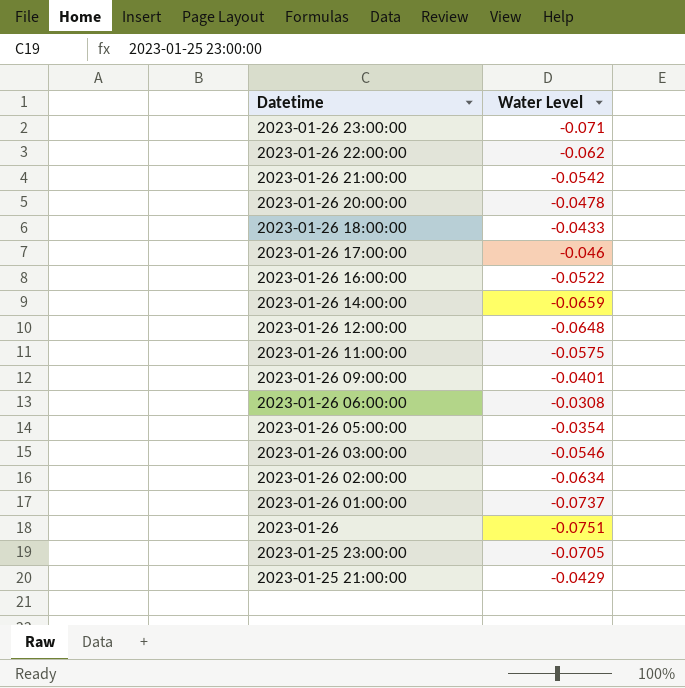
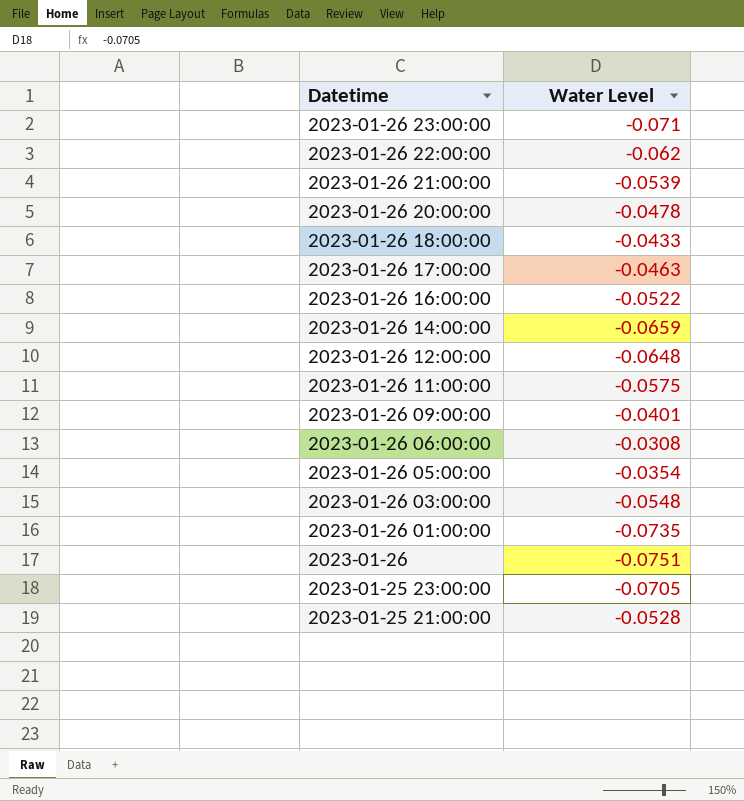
row 2023-01-26 02:00:00: -0.0634 -> none
2023-01-26 21:00:00 | Water Level: -0.0542 -> -0.0539
2023-01-26 17:00:00 | Water Level: -0.046 -> -0.0463
2023-01-26 03:00:00 | Water Level: -0.0546 -> -0.0548
2023-01-26 01:00:00 | Water Level: -0.0737 -> -0.0735
2023-01-25 21:00:00 | Water Level: -0.0429 -> -0.0528

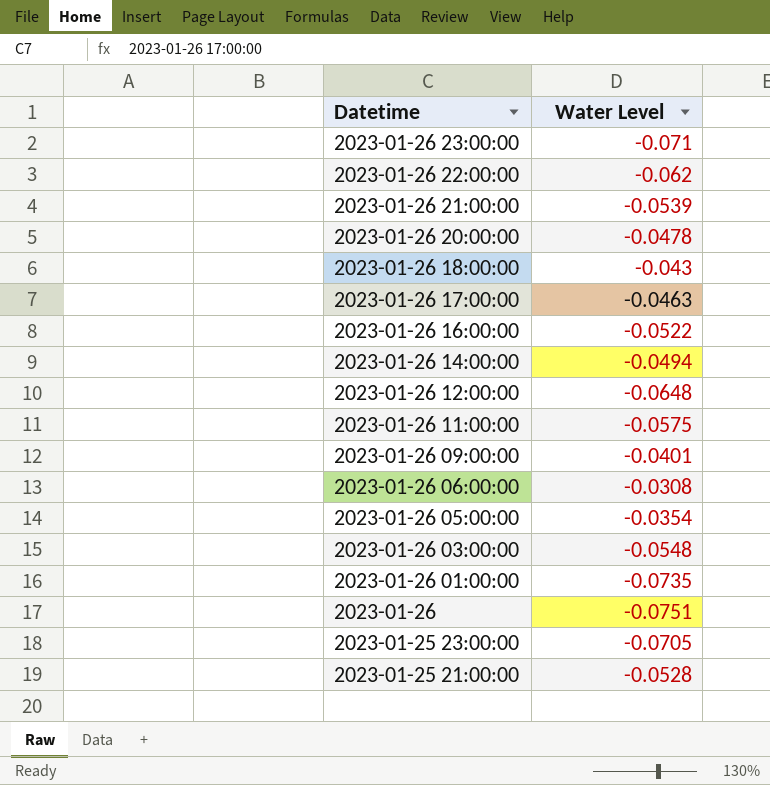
2023-01-26 18:00:00 | Water Level: -0.0433 -> -0.043
2023-01-26 14:00:00 | Water Level: -0.0659 -> -0.0494

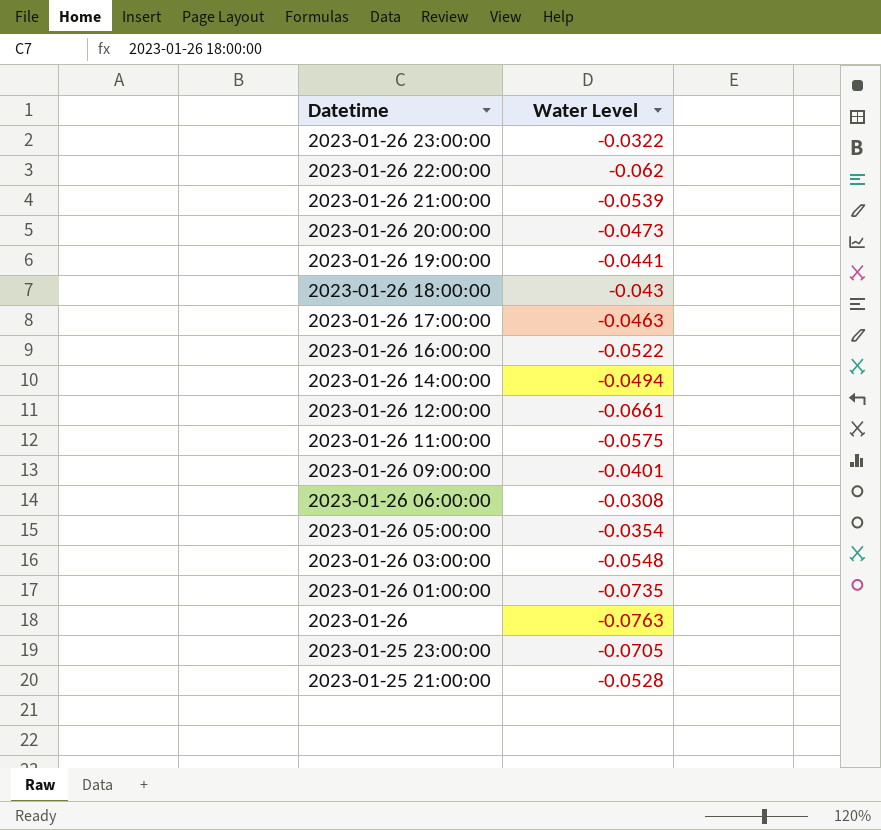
2023-01-26 23:00:00 | Water Level: -0.071 -> -0.0322
2023-01-26 20:00:00 | Water Level: -0.0478 -> -0.0473
row 2023-01-26 19:00:00: none -> -0.0441
2023-01-26 12:00:00 | Water Level: -0.0648 -> -0.0661
2023-01-26 | Water Level: -0.0751 -> -0.0763

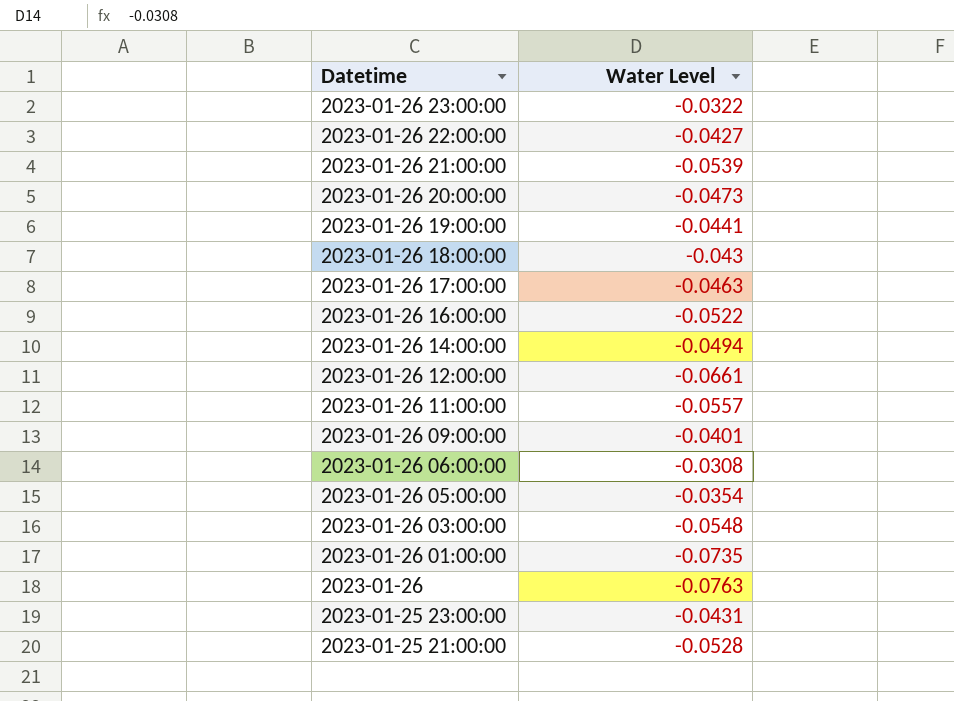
2023-01-26 22:00:00 | Water Level: -0.062 -> -0.0427
2023-01-26 11:00:00 | Water Level: -0.0575 -> -0.0557
2023-01-25 23:00:00 | Water Level: -0.0705 -> -0.0431

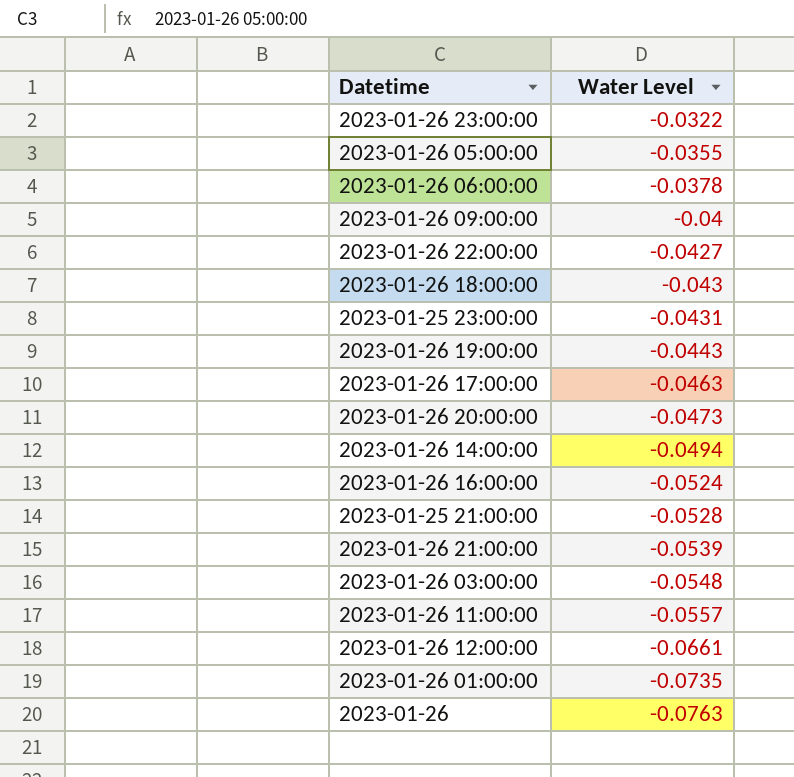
row order: Datetime descending -> Water Level descending
2023-01-26 05:00:00 | Water Level: -0.0354 -> -0.0355
2023-01-26 06:00:00 | Water Level: -0.0308 -> -0.0378
2023-01-26 09:00:00 | Water Level: -0.0401 -> -0.04
2023-01-26 19:00:00 | Water Level: -0.0441 -> -0.0443
2023-01-26 16:00:00 | Water Level: -0.0522 -> -0.0524

